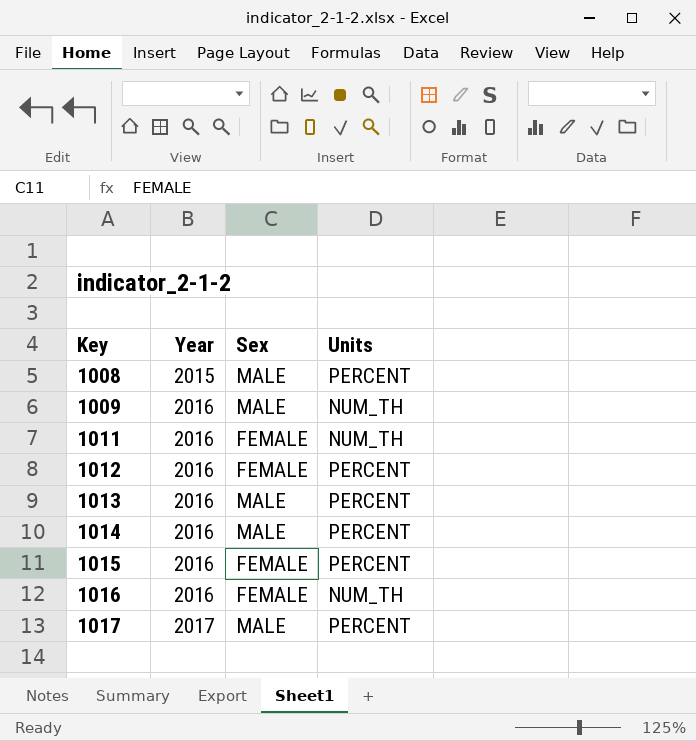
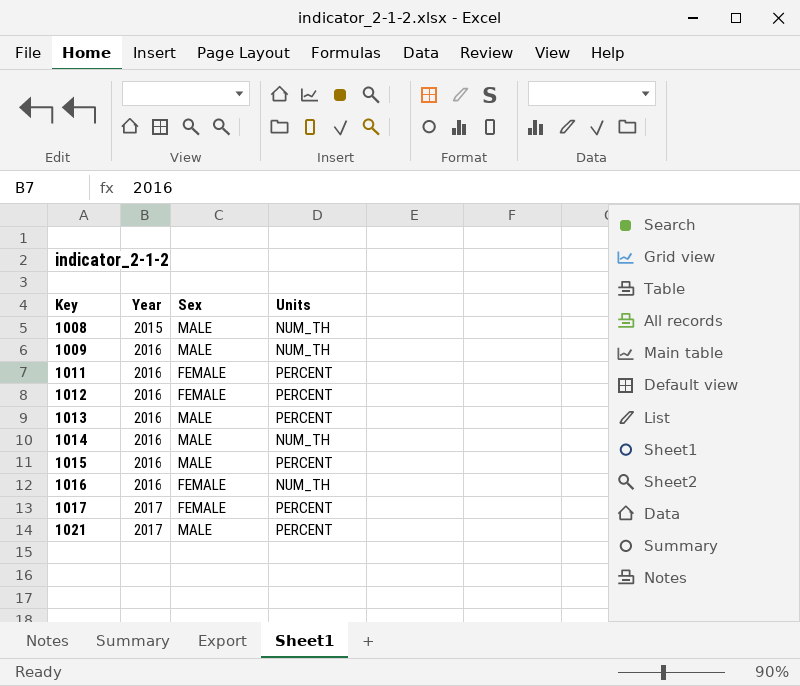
1008 | Units: PERCENT -> NUM_TH
1011 | Units: NUM_TH -> PERCENT
1014 | Units: PERCENT -> NUM_TH
1015 | Sex: FEMALE -> MALE
1017 | Sex: MALE -> FEMALE
row 1021: none -> 2017 | MALE | PERCENT

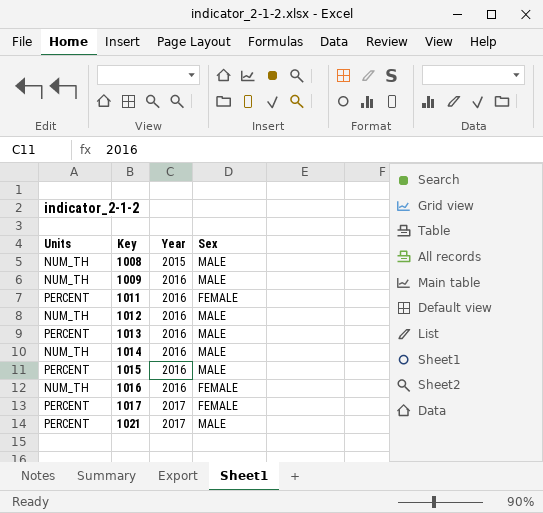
column Units | position: 4 -> 1
1012 | Units: PERCENT -> NUM_TH
1012 | Sex: FEMALE -> MALE

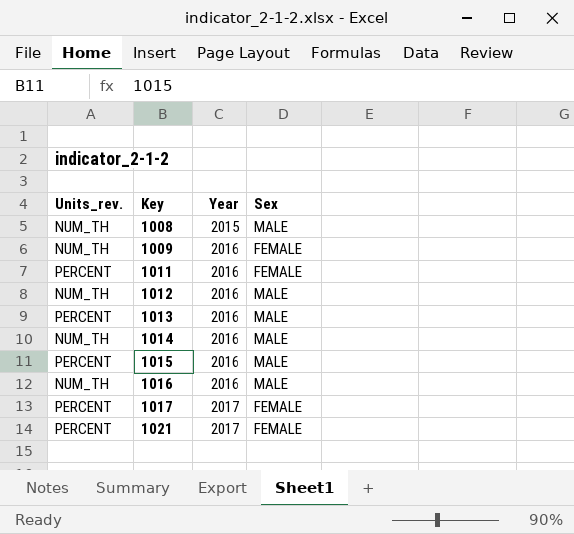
column name: Units -> Units_rev.
1009 | Sex: MALE -> FEMALE
1016 | Sex: FEMALE -> MALE
1021 | Sex: MALE -> FEMALE

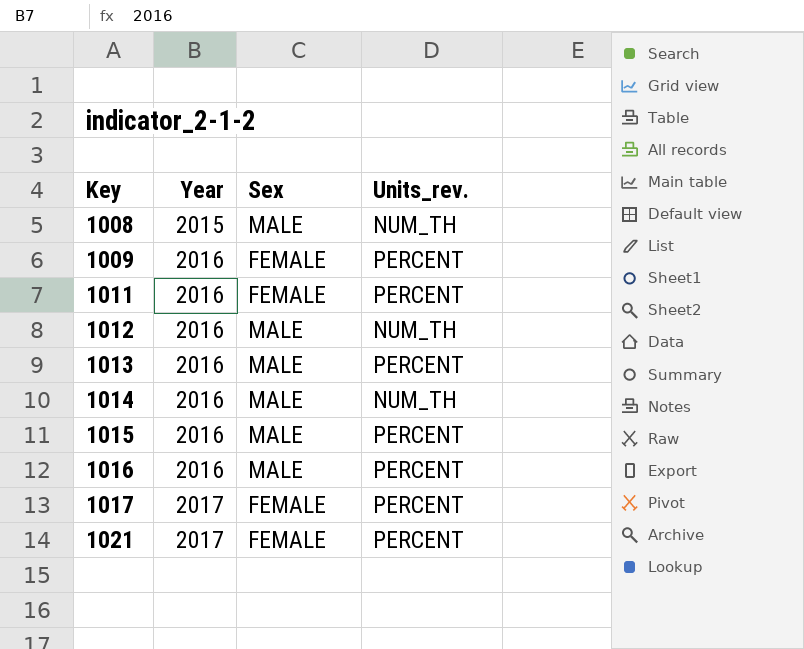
column Units_rev. | position: 1 -> 4
1009 | Units_rev.: NUM_TH -> PERCENT
1016 | Units_rev.: NUM_TH -> PERCENT

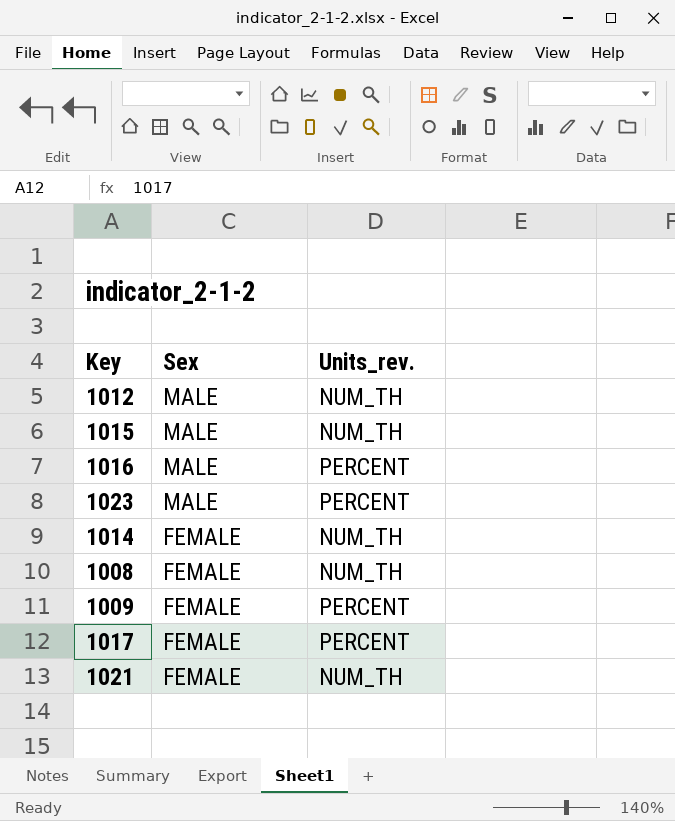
row order: Key ascending -> Sex descending
column Year | position: 2 -> none
row 1011: 2016 | FEMALE | PERCENT -> none
row 1013: 2016 | MALE | PERCENT -> none
1015 | Units_rev.: PERCENT -> NUM_TH
row 1023: none -> MALE | PERCENT
1014 | Sex: MALE -> FEMALE
1008 | Sex: MALE -> FEMALE
1021 | Units_rev.: PERCENT -> NUM_TH

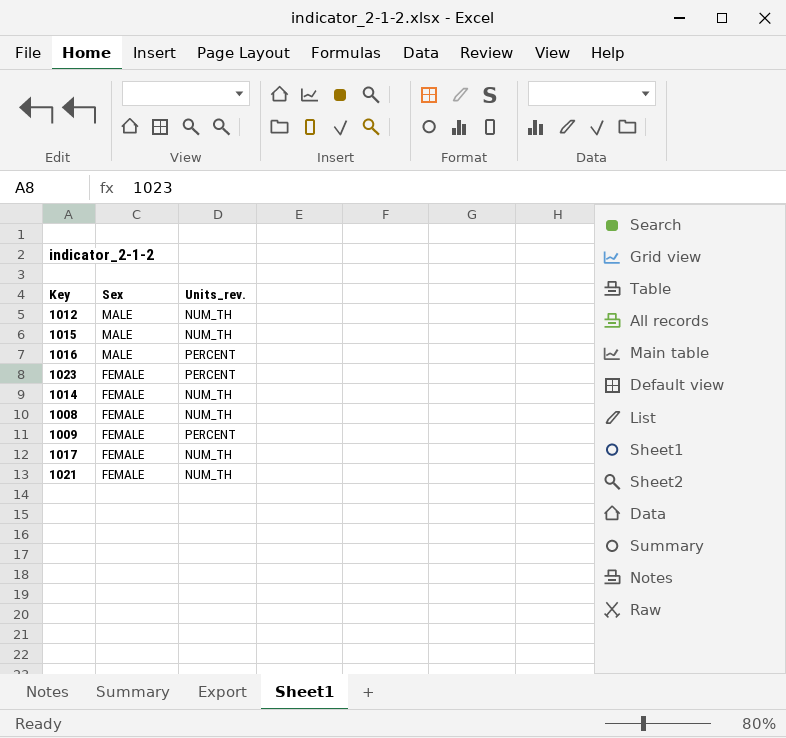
1023 | Sex: MALE -> FEMALE
1017 | Units_rev.: PERCENT -> NUM_TH

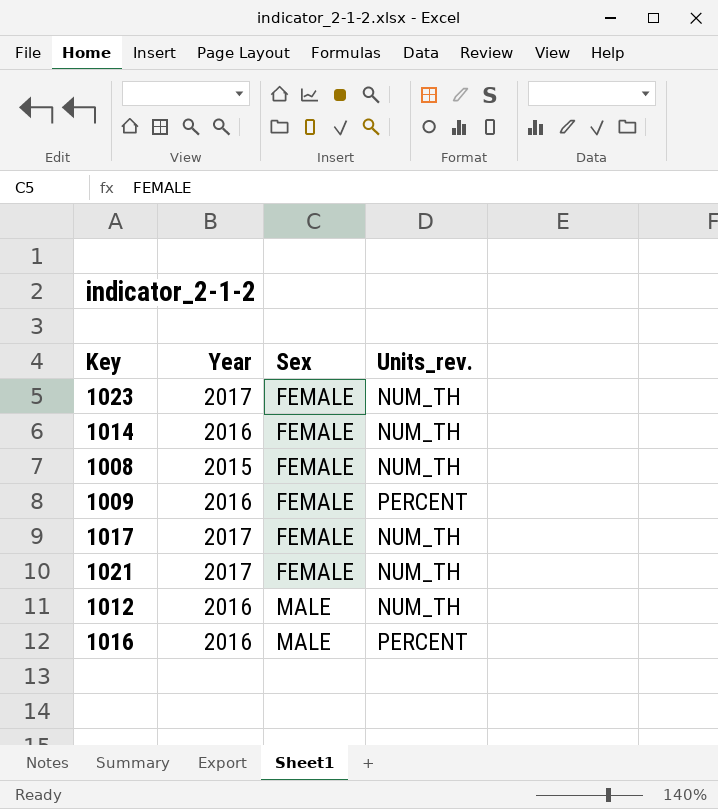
row order: Sex descending -> Sex ascending
column Year | position: none -> 2
row 1015: MALE | NUM_TH -> none
1023 | Units_rev.: PERCENT -> NUM_TH

